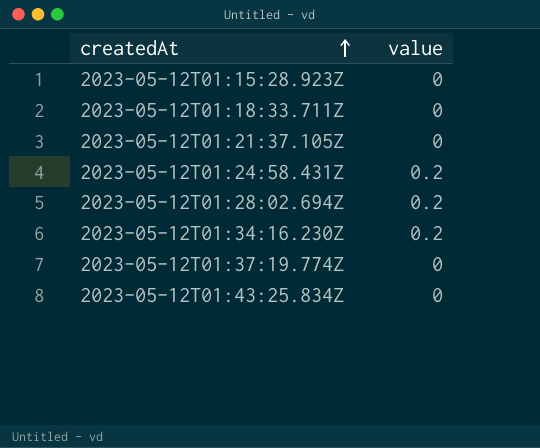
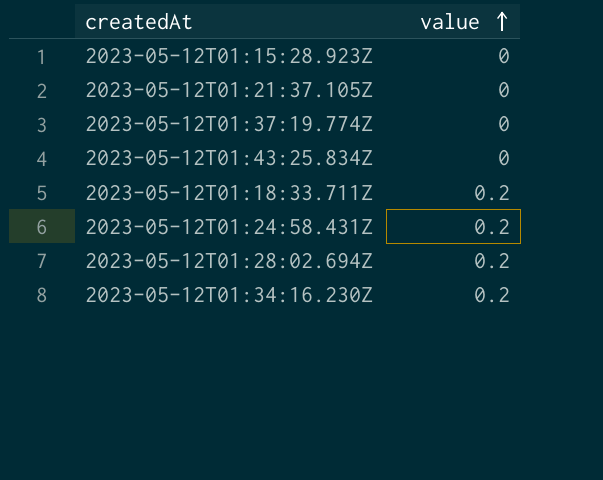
row order: createdAt ascending -> value ascending
2023-05-12T01:18:33.711Z | value: 0 -> 0.2

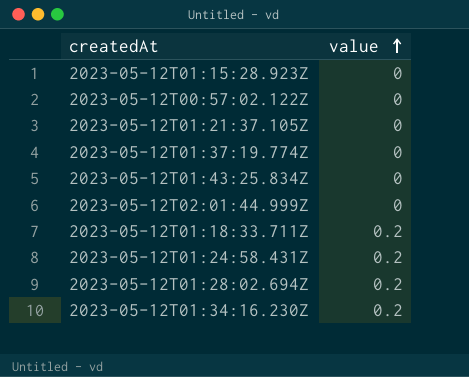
row 2023-05-12T00:57:02.122Z: none -> 0
row 2023-05-12T02:01:44.999Z: none -> 0

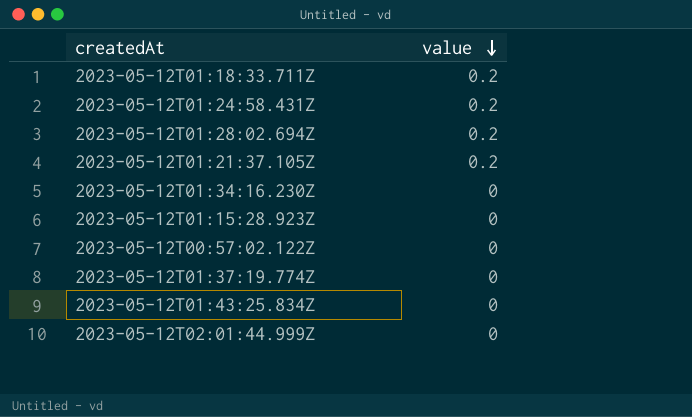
row order: value ascending -> value descending
2023-05-12T01:21:37.105Z | value: 0 -> 0.2
2023-05-12T01:34:16.230Z | value: 0.2 -> 0

